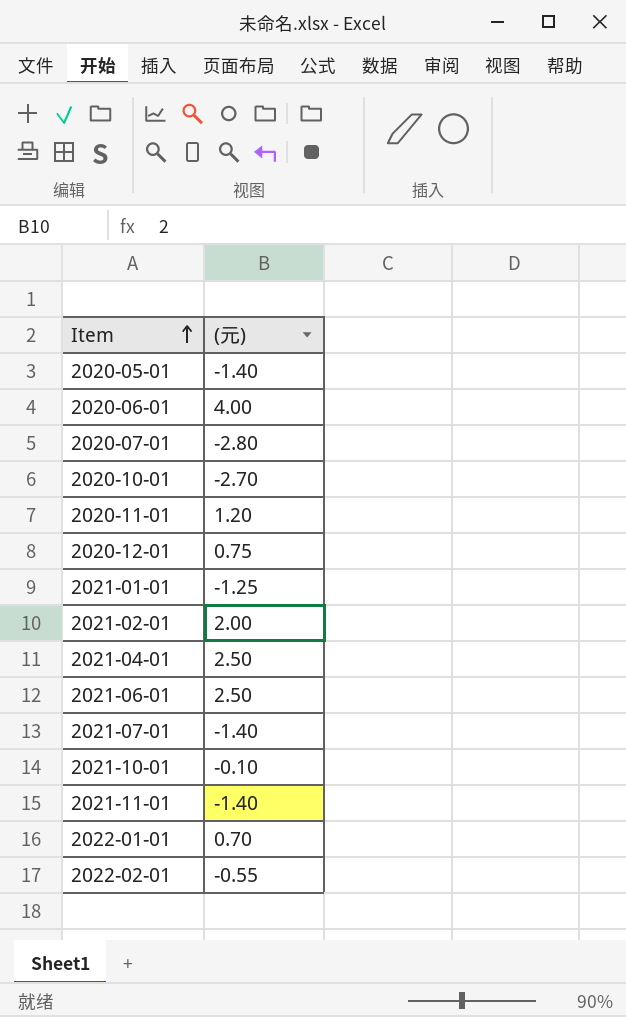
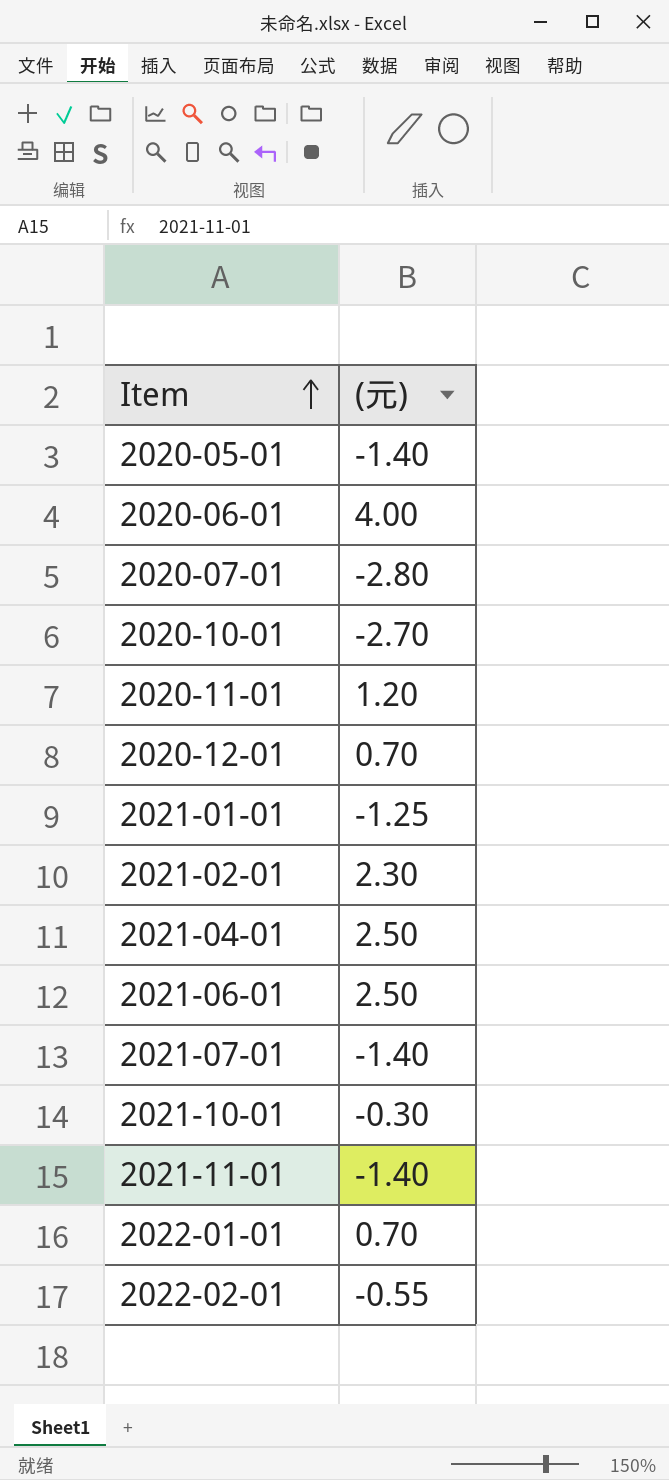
2020-12-01 | (元): 0.75 -> 0.70
2021-02-01 | (元): 2.00 -> 2.30
2021-10-01 | (元): -0.10 -> -0.30

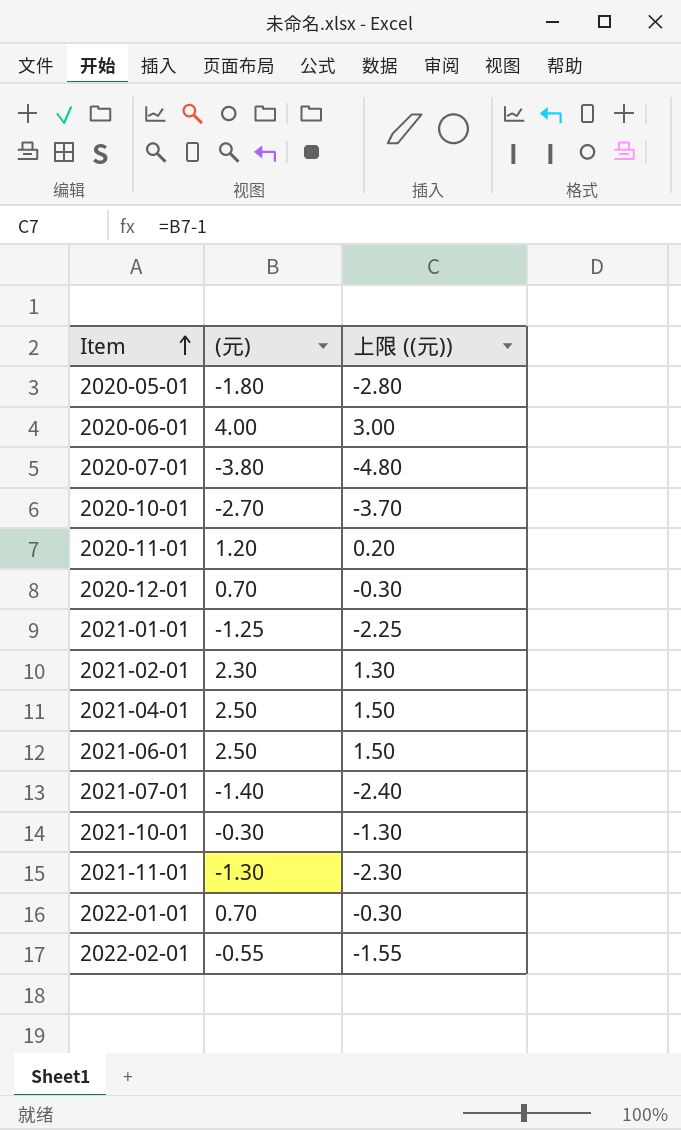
column 上限 ((元)) | formula: none -> [(元)] - 1
2020-05-01 | (元): -1.40 -> -1.80
2020-07-01 | (元): -2.80 -> -3.80
2021-11-01 | (元): -1.40 -> -1.30

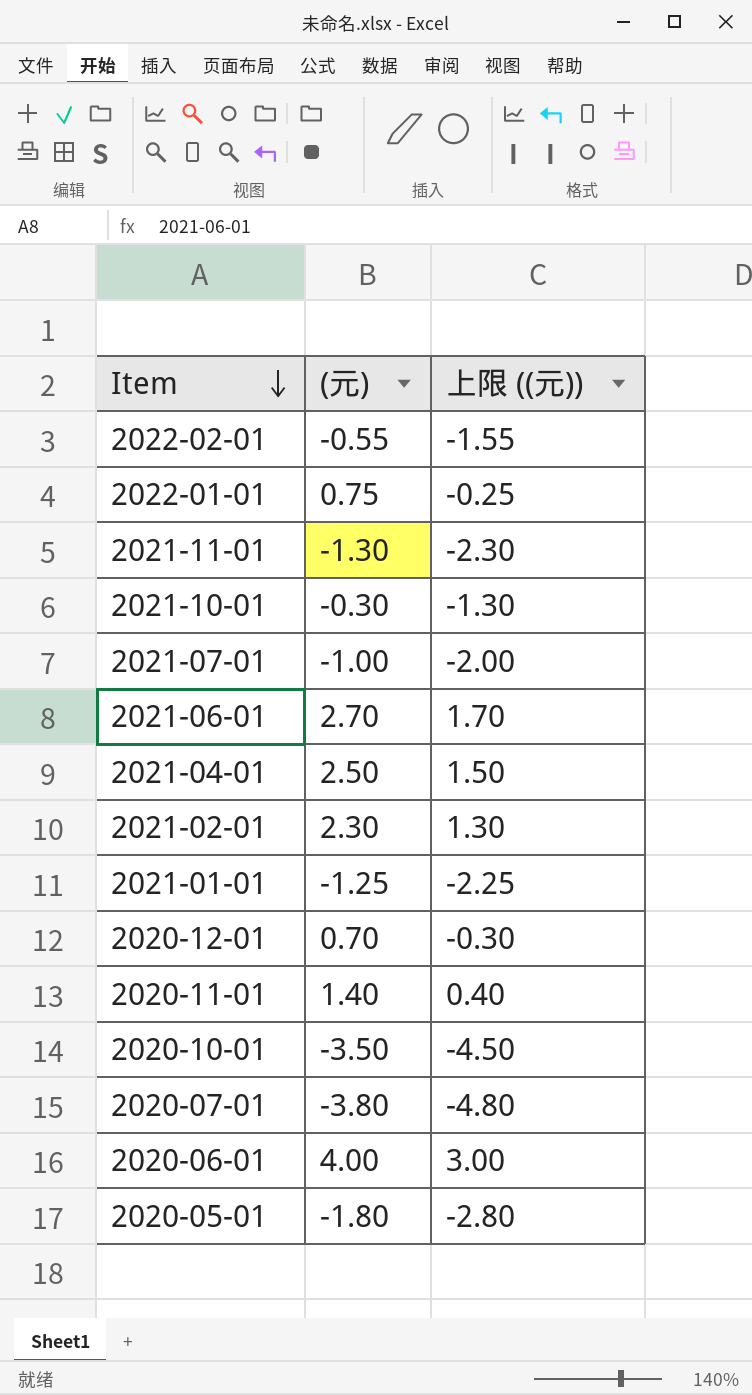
row order: Item ascending -> Item descending
2022-01-01 | (元): 0.70 -> 0.75
2022-01-01 | 上限 ((元)): -0.30 -> -0.25
2021-07-01 | (元): -1.40 -> -1.00
2021-07-01 | 上限 ((元)): -2.40 -> -2.00
2021-06-01 | (元): 2.50 -> 2.70
2021-06-01 | 上限 ((元)): 1.50 -> 1.70
2020-11-01 | (元): 1.20 -> 1.40
2020-11-01 | 上限 ((元)): 0.20 -> 0.40
2020-10-01 | (元): -2.70 -> -3.50
2020-10-01 | 上限 ((元)): -3.70 -> -4.50

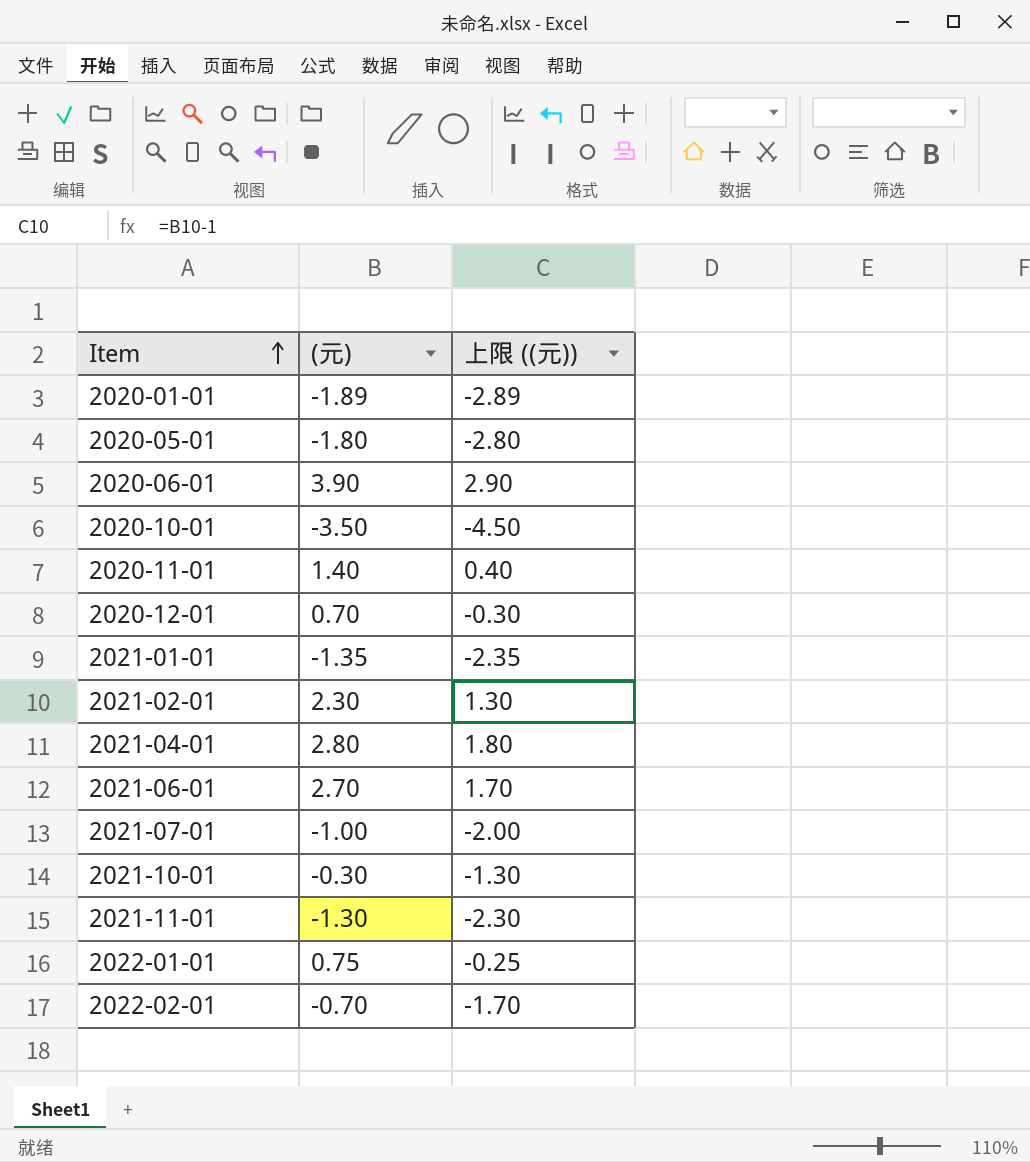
row order: Item descending -> Item ascending
row 2020-07-01: -3.80 | -4.80 -> none
row 2020-01-01: none -> -1.89 | -2.89
2020-06-01 | (元): 4.00 -> 3.90
2020-06-01 | 上限 ((元)): 3.00 -> 2.90
2021-01-01 | (元): -1.25 -> -1.35
2021-01-01 | 上限 ((元)): -2.25 -> -2.35
2021-04-01 | (元): 2.50 -> 2.80
2021-04-01 | 上限 ((元)): 1.50 -> 1.80
2022-02-01 | (元): -0.55 -> -0.70
2022-02-01 | 上限 ((元)): -1.55 -> -1.70

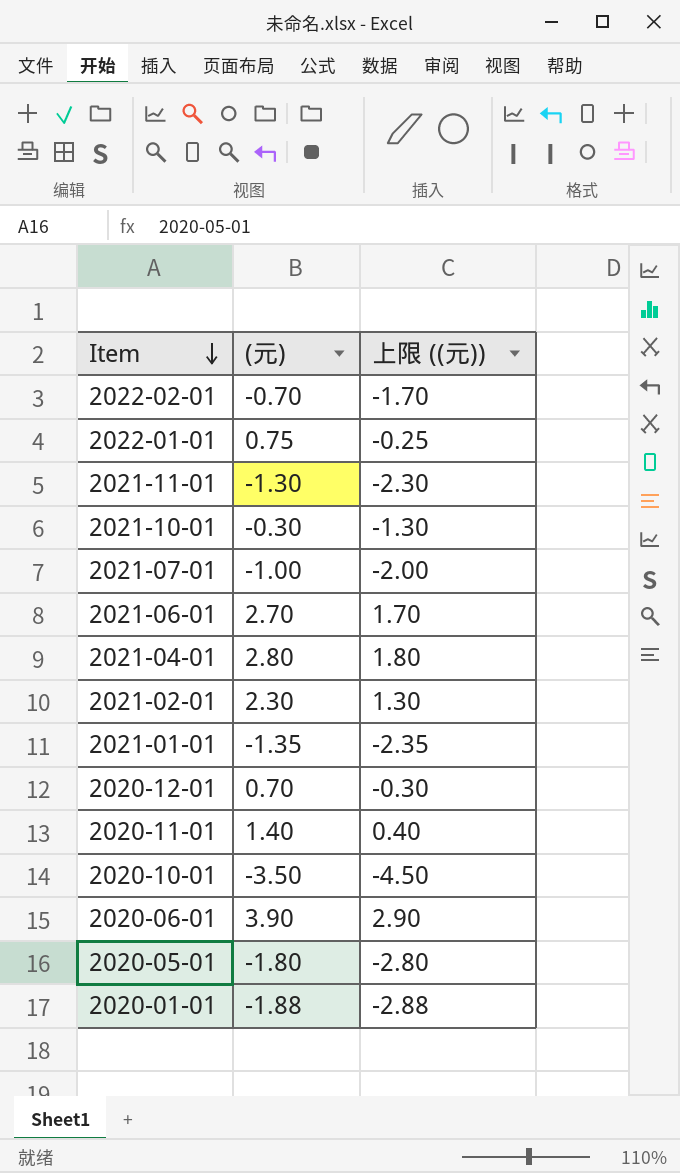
row order: Item ascending -> Item descending
2020-01-01 | (元): -1.89 -> -1.88
2020-01-01 | 上限 ((元)): -2.89 -> -2.88

